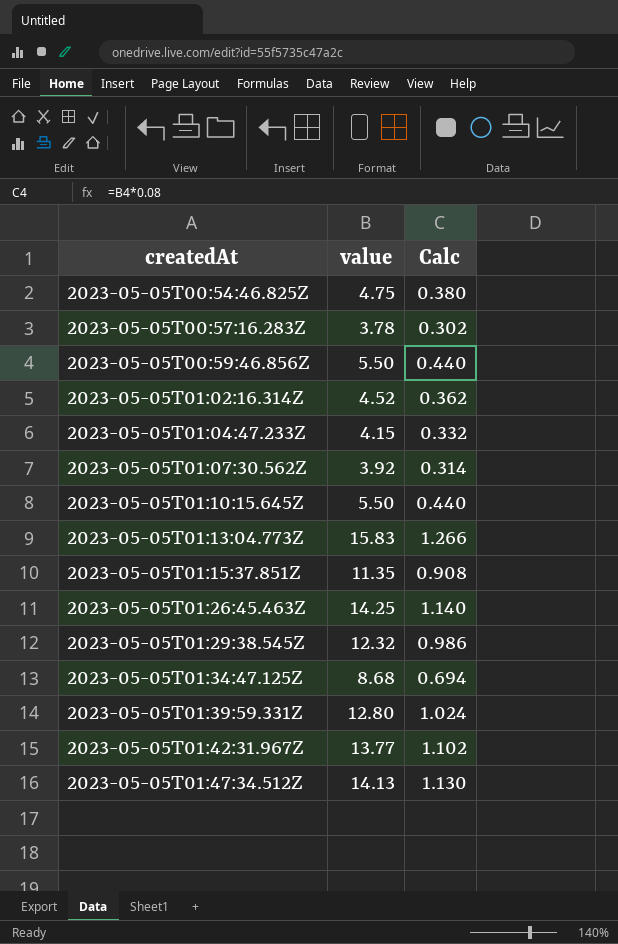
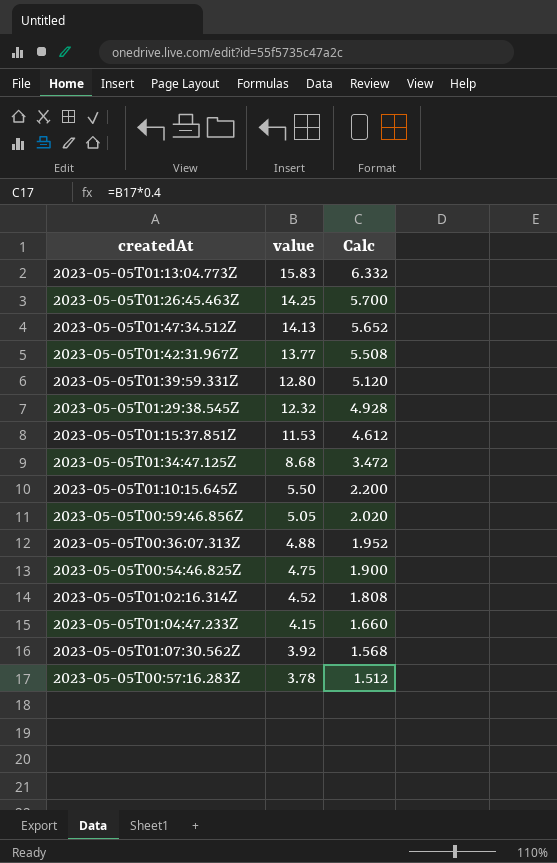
row order: createdAt ascending -> value descending
column Calc | formula: [value] * 0.08 -> [value] * 0.4
2023-05-05T01:15:37.851Z | value: 11.35 -> 11.53
2023-05-05T00:59:46.856Z | value: 5.50 -> 5.05
row 2023-05-05T00:36:07.313Z: none -> 4.88 | 1.952

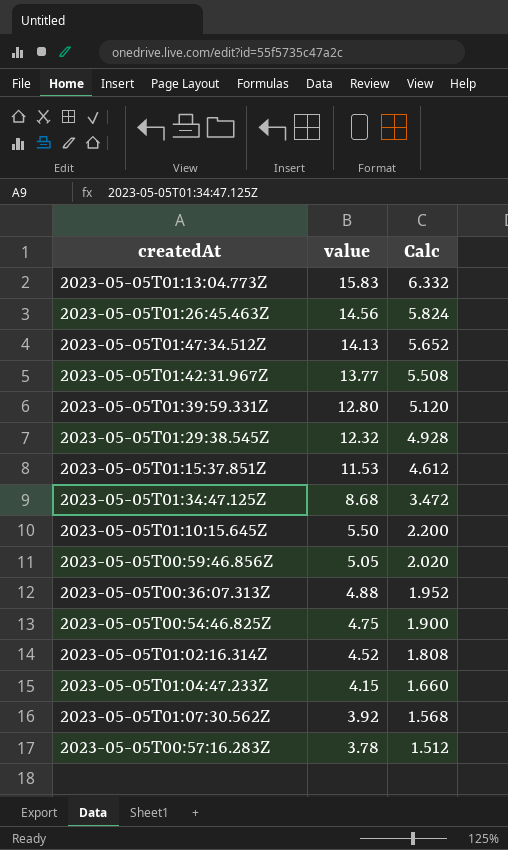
2023-05-05T01:26:45.463Z | value: 14.25 -> 14.56
2023-05-05T01:26:45.463Z | Calc: 5.700 -> 5.824

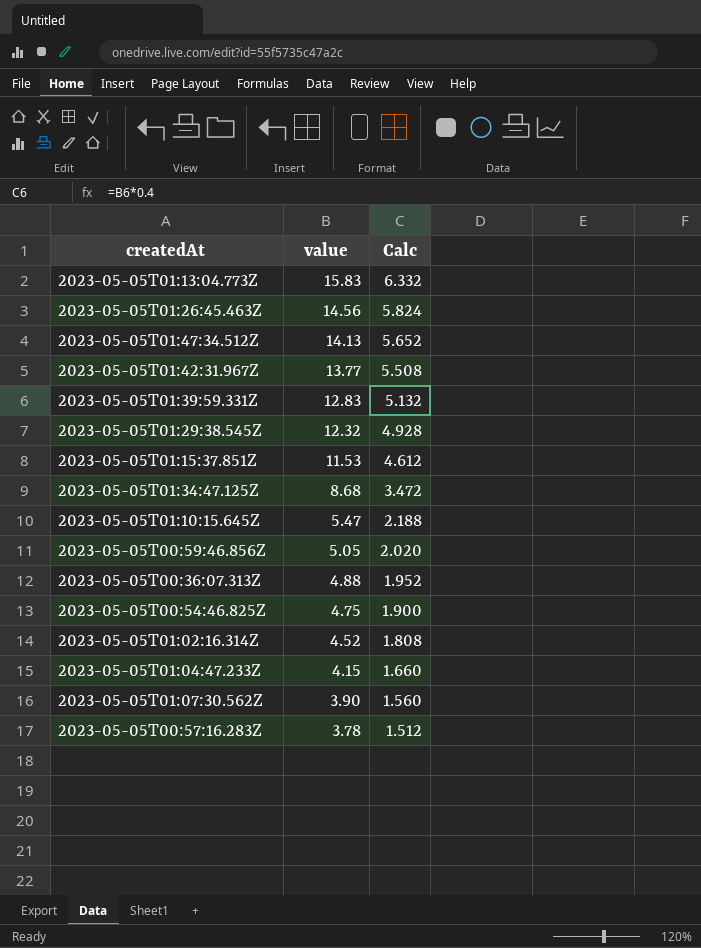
2023-05-05T01:39:59.331Z | value: 12.80 -> 12.83
2023-05-05T01:39:59.331Z | Calc: 5.120 -> 5.132
2023-05-05T01:10:15.645Z | value: 5.50 -> 5.47
2023-05-05T01:10:15.645Z | Calc: 2.200 -> 2.188
2023-05-05T01:07:30.562Z | value: 3.92 -> 3.90
2023-05-05T01:07:30.562Z | Calc: 1.568 -> 1.560

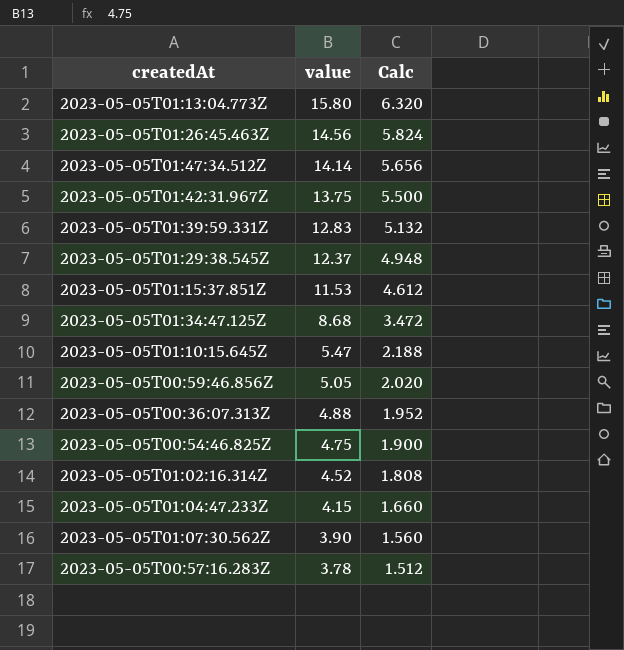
2023-05-05T01:13:04.773Z | value: 15.83 -> 15.80
2023-05-05T01:13:04.773Z | Calc: 6.332 -> 6.320
2023-05-05T01:47:34.512Z | value: 14.13 -> 14.14
2023-05-05T01:47:34.512Z | Calc: 5.652 -> 5.656
2023-05-05T01:42:31.967Z | value: 13.77 -> 13.75
2023-05-05T01:42:31.967Z | Calc: 5.508 -> 5.500
2023-05-05T01:29:38.545Z | value: 12.32 -> 12.37
2023-05-05T01:29:38.545Z | Calc: 4.928 -> 4.948

